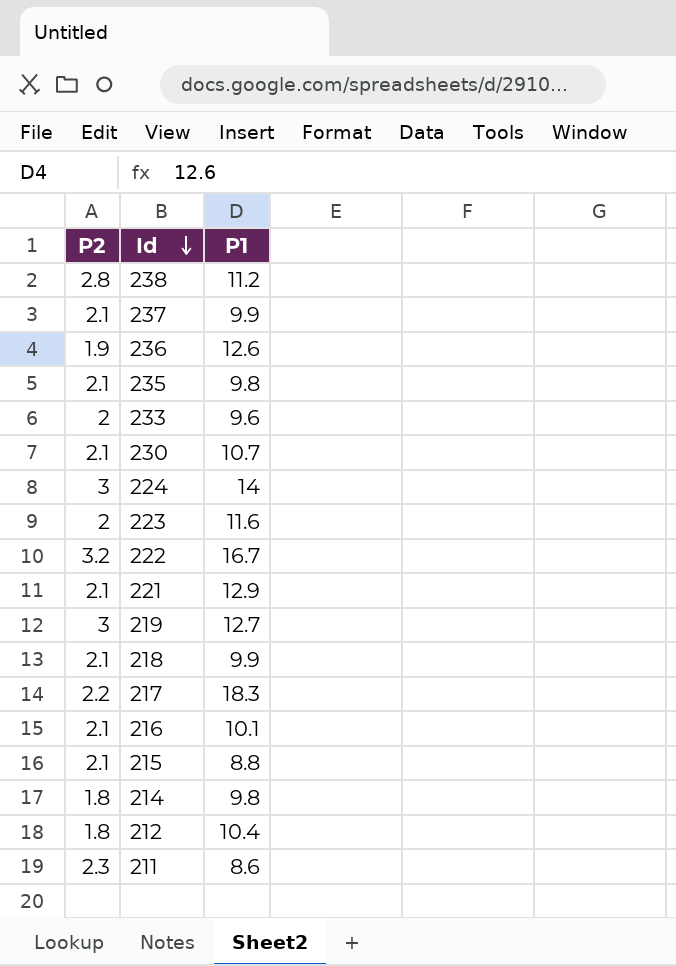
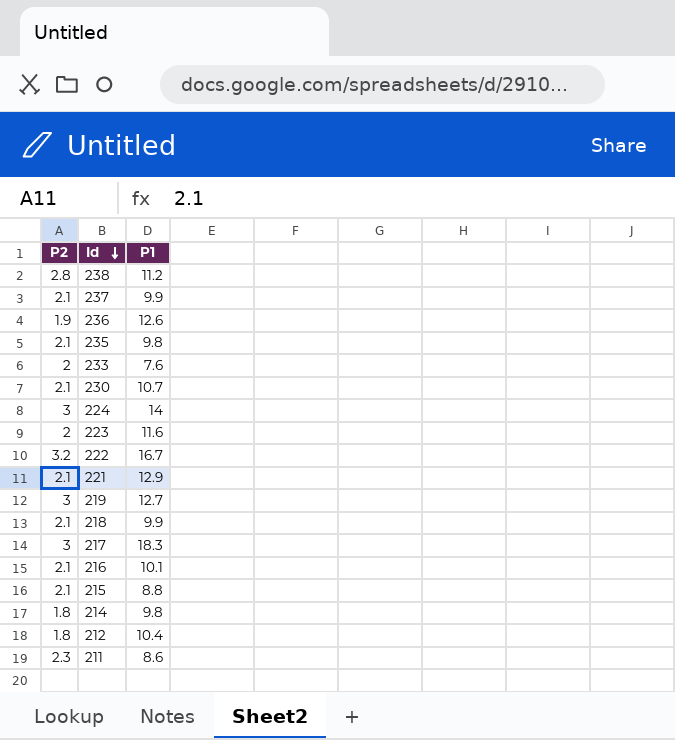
233 | P1: 9.6 -> 7.6
217 | P2: 2.2 -> 3

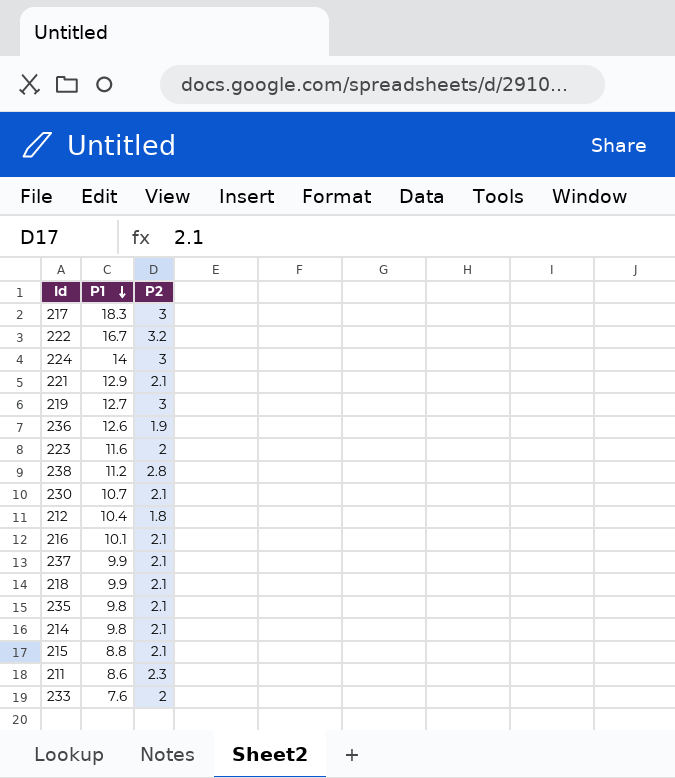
row order: Id descending -> P1 descending
column P2 | position: 1 -> 3
214 | P2: 1.8 -> 2.1

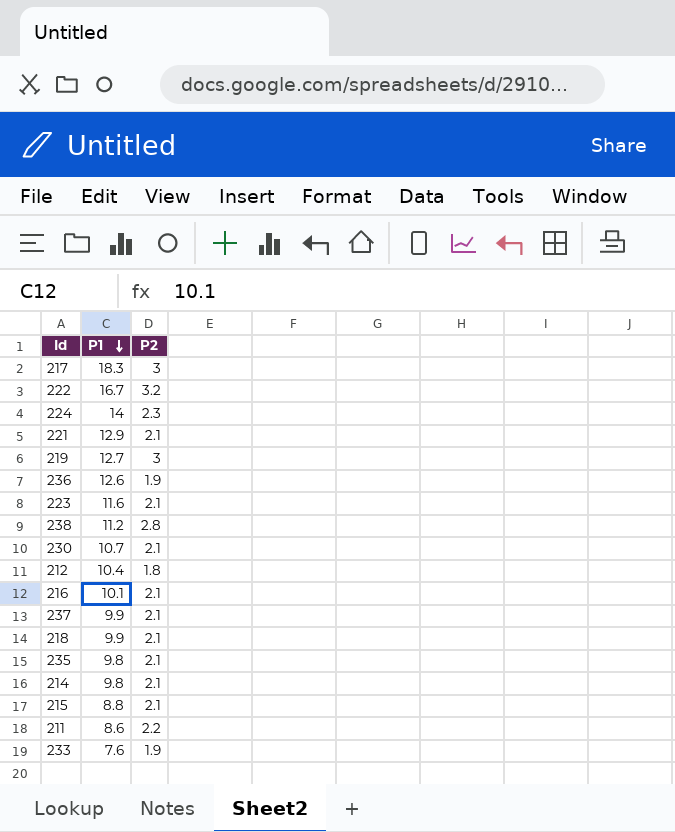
224 | P2: 3 -> 2.3
223 | P2: 2 -> 2.1
211 | P2: 2.3 -> 2.2
233 | P2: 2 -> 1.9

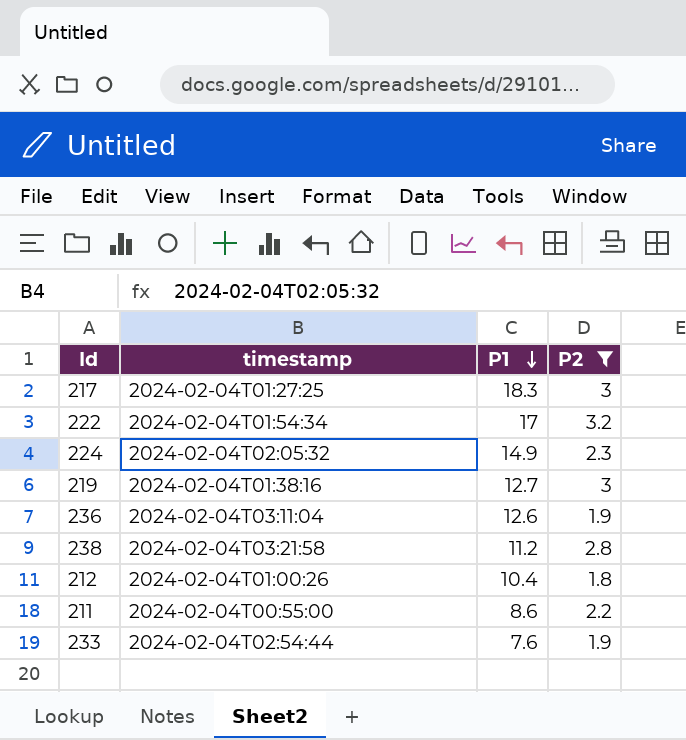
filter: none -> P2 != 2.1
column timestamp | position: none -> 2
222 | P1: 16.7 -> 17
224 | P1: 14 -> 14.9

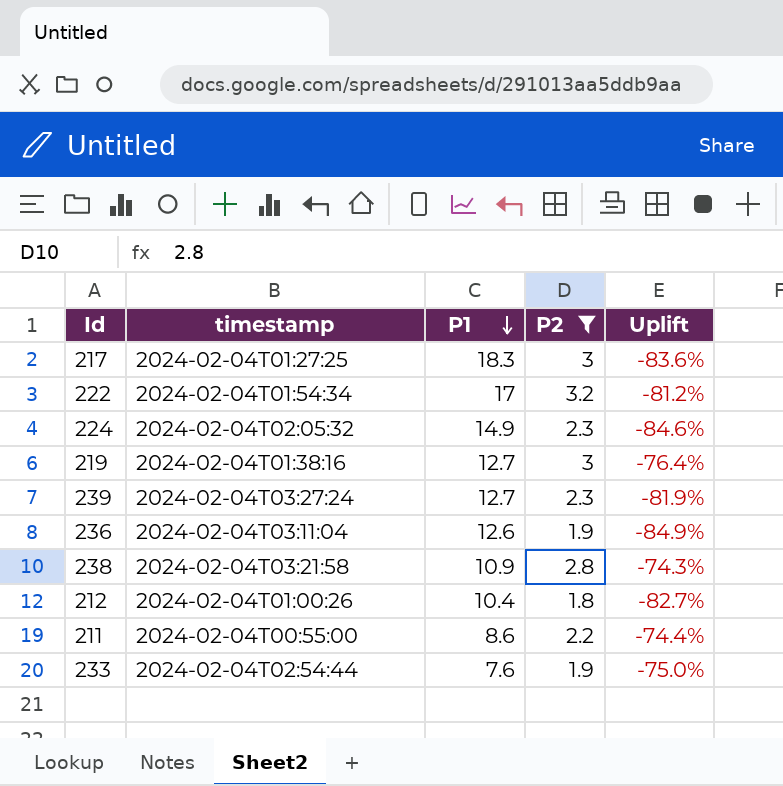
column Uplift | formula: none -> ([P2] - [P1]) / [P1]
row 239: none -> 2024-02-04T03:27:24 | 12.7 | 2.3 | -81.9%
238 | P1: 11.2 -> 10.9

